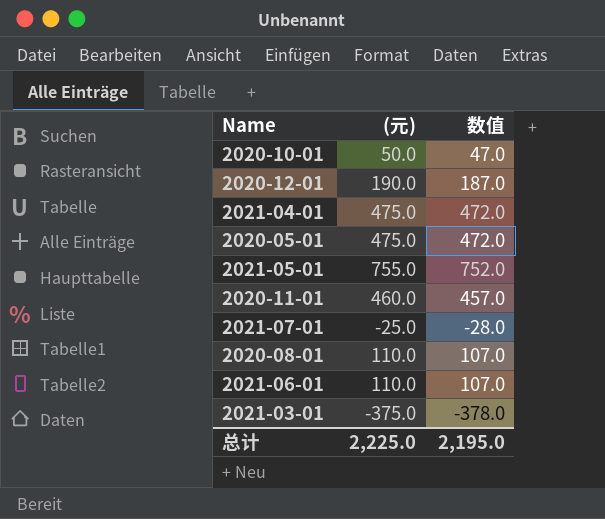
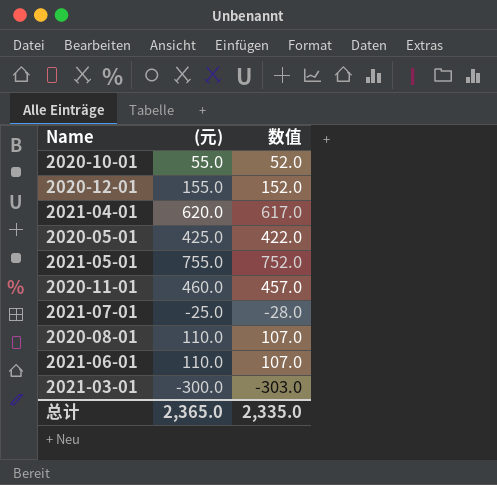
2020-10-01 | (元): 50.0 -> 55.0
2020-10-01 | 数值: 47.0 -> 52.0
2020-12-01 | (元): 190.0 -> 155.0
2020-12-01 | 数值: 187.0 -> 152.0
2021-04-01 | (元): 475.0 -> 620.0
2021-04-01 | 数值: 472.0 -> 617.0
2020-05-01 | (元): 475.0 -> 425.0
2020-05-01 | 数值: 472.0 -> 422.0
2021-03-01 | (元): -375.0 -> -300.0
2021-03-01 | 数值: -378.0 -> -303.0
总计 | (元): 2,225.0 -> 2,365.0
总计 | 数值: 2,195.0 -> 2,335.0

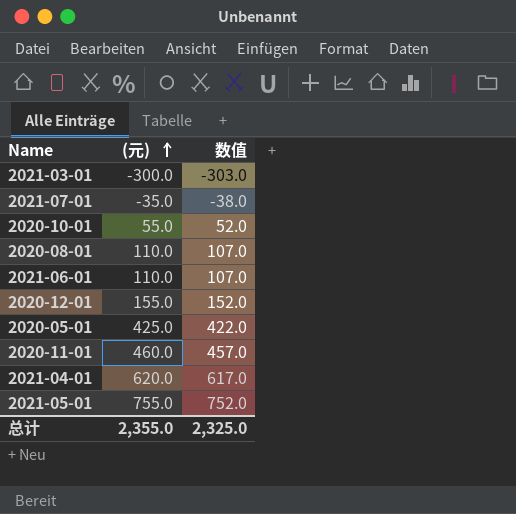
row order: none -> (元) ascending
2021-07-01 | (元): -25.0 -> -35.0
2021-07-01 | 数值: -28.0 -> -38.0
总计 | (元): 2,365.0 -> 2,355.0
总计 | 数值: 2,335.0 -> 2,325.0

